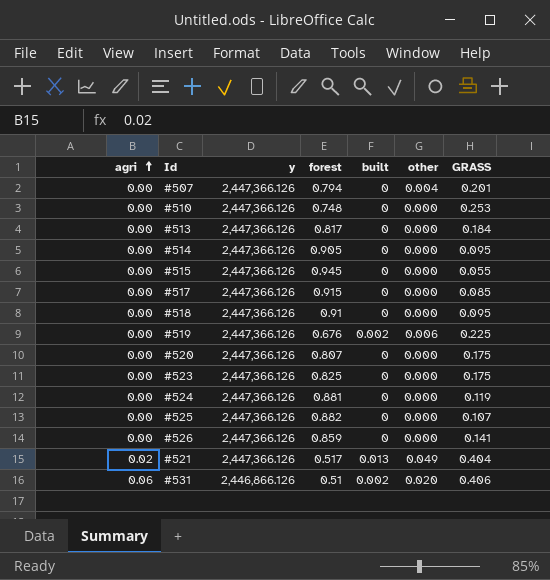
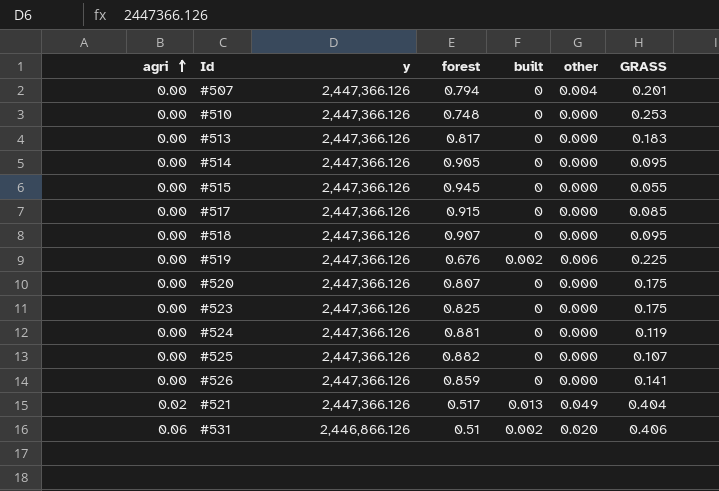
#513 | GRASS: 0.184 -> 0.183
#518 | forest: 0.91 -> 0.907

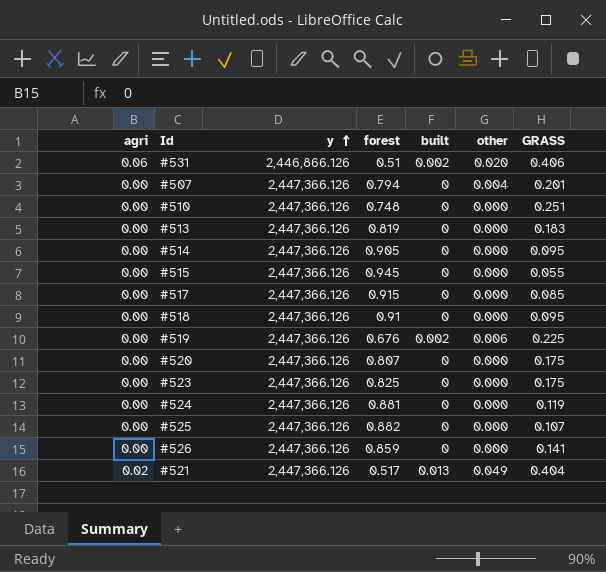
row order: agri ascending -> y ascending
#510 | GRASS: 0.253 -> 0.251
#513 | forest: 0.817 -> 0.819
#518 | forest: 0.907 -> 0.91

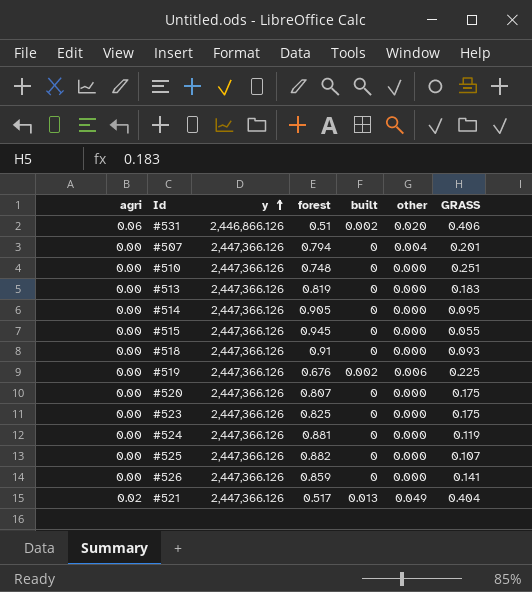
row #517: 0.00 | 2,447,366.126 | 0.915 | 0 | 0.000 | 0.085 -> none
#518 | GRASS: 0.095 -> 0.093

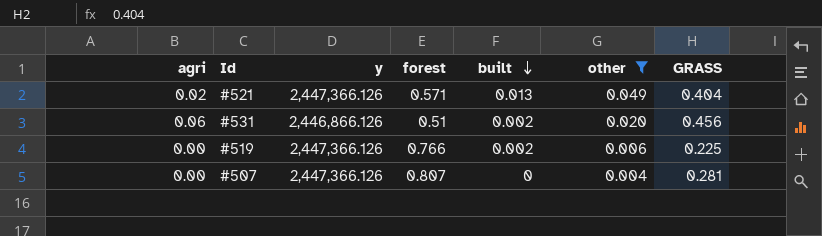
filter: none -> other != 0.000
row order: y ascending -> built descending
#521 | forest: 0.517 -> 0.571
#531 | GRASS: 0.406 -> 0.456
#519 | forest: 0.676 -> 0.766
#507 | forest: 0.794 -> 0.807
#507 | GRASS: 0.201 -> 0.281

